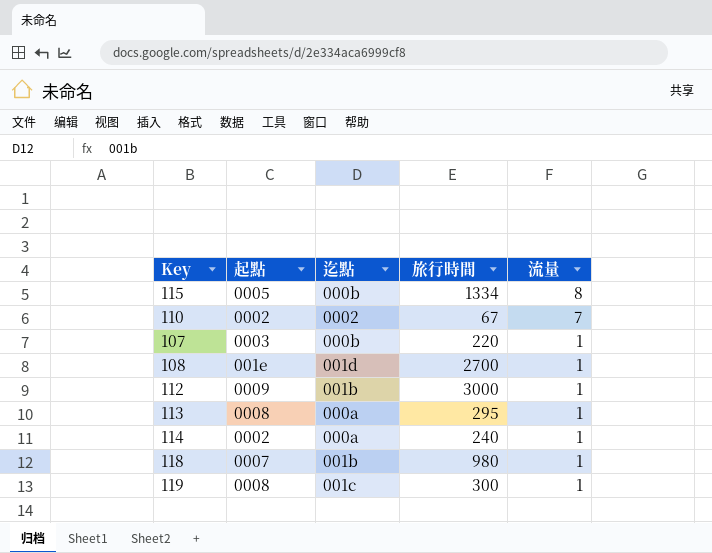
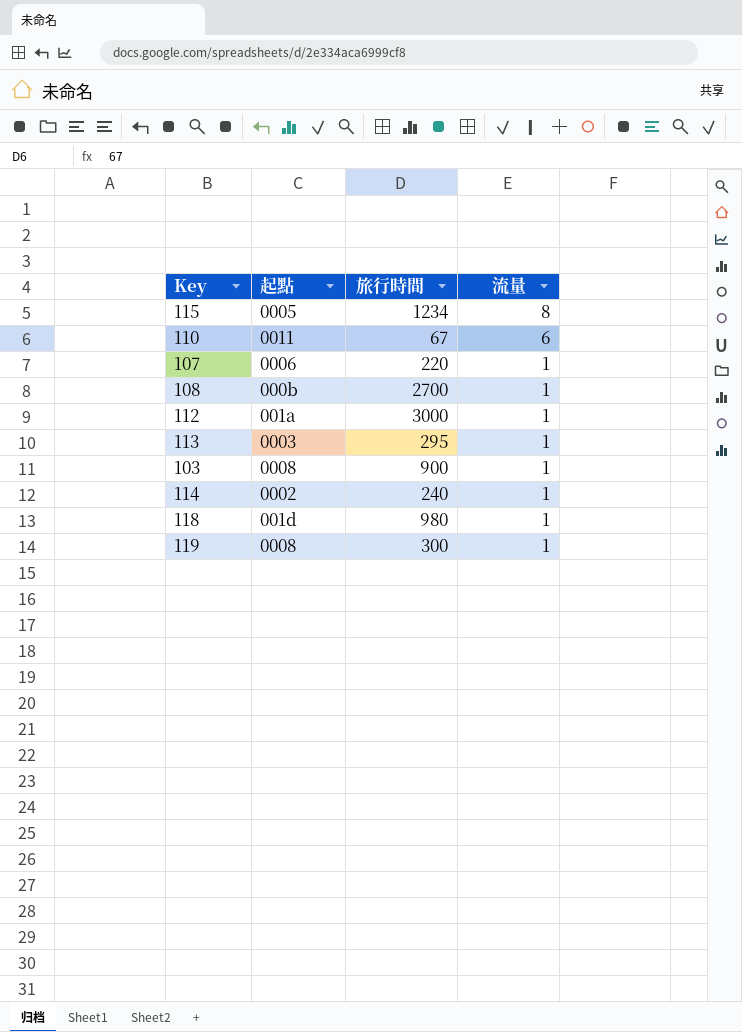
column 迄點 | position: 3 -> none
115 | 旅行時間: 1334 -> 1234
110 | 起點: 0002 -> 0011
110 | 流量: 7 -> 6
107 | 起點: 0003 -> 0006
108 | 起點: 001e -> 000b
112 | 起點: 0009 -> 001a
113 | 起點: 0008 -> 0003
row 103: none -> 0008 | 900 | 1
118 | 起點: 0007 -> 001d

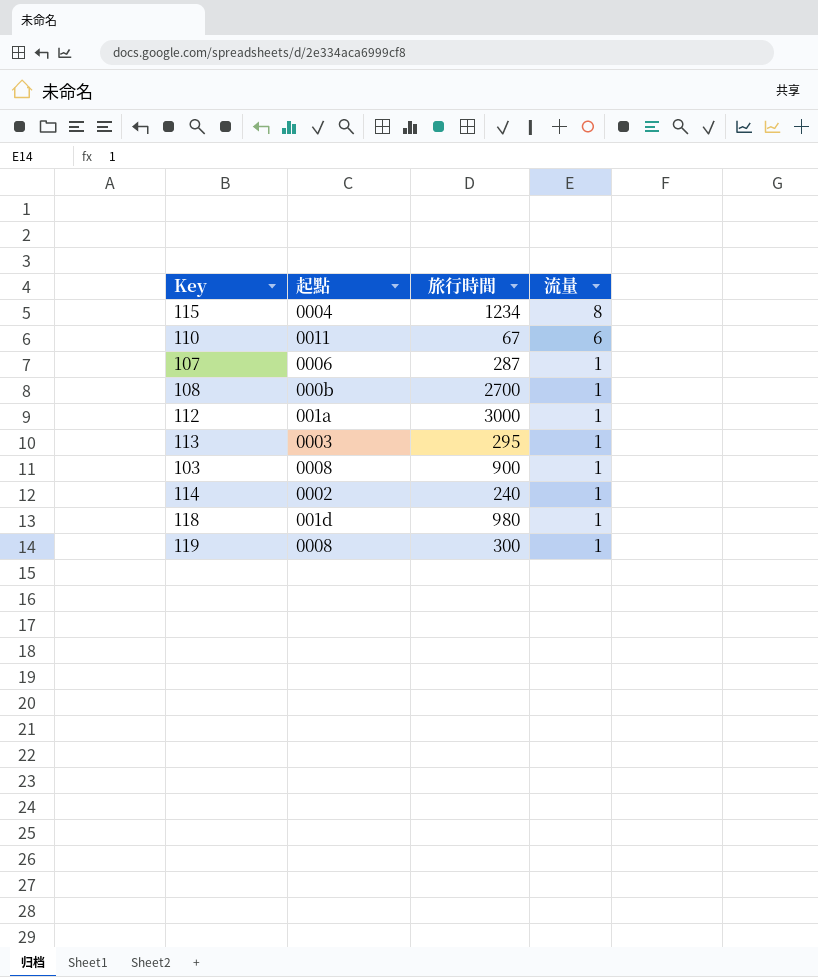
115 | 起點: 0005 -> 0004
107 | 旅行時間: 220 -> 287

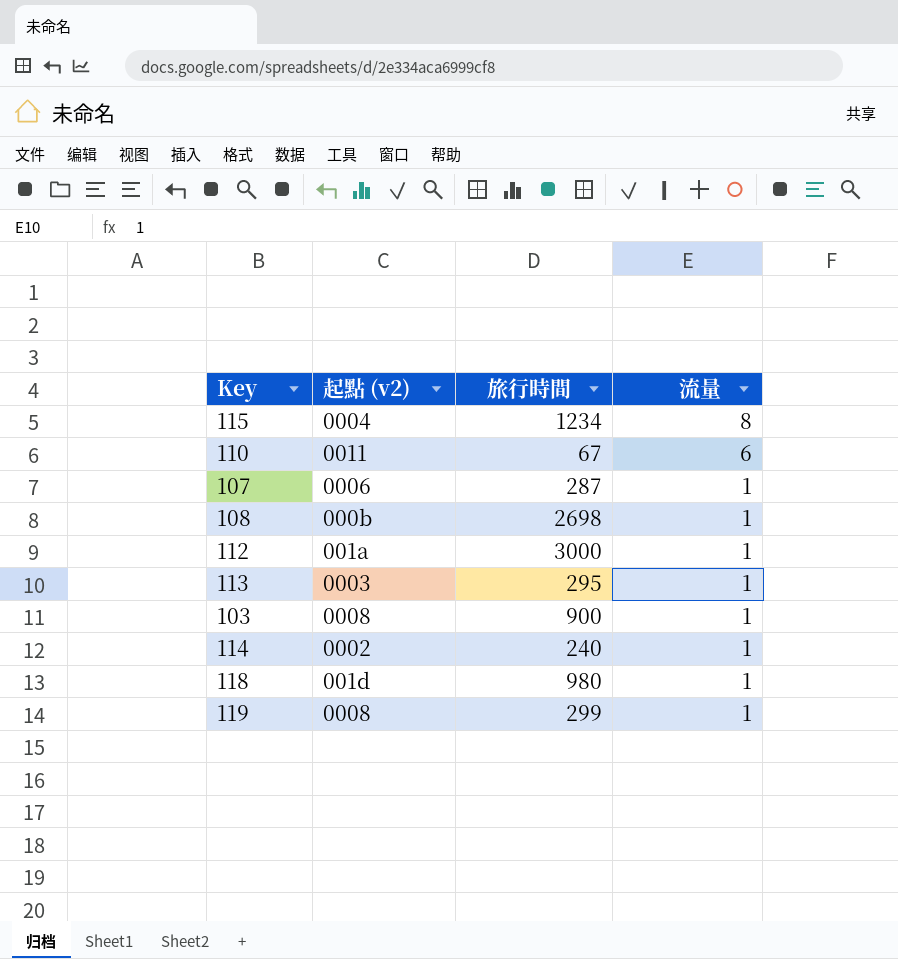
column name: 起點 -> 起點 (v2)
108 | 旅行時間: 2700 -> 2698
119 | 旅行時間: 300 -> 299

